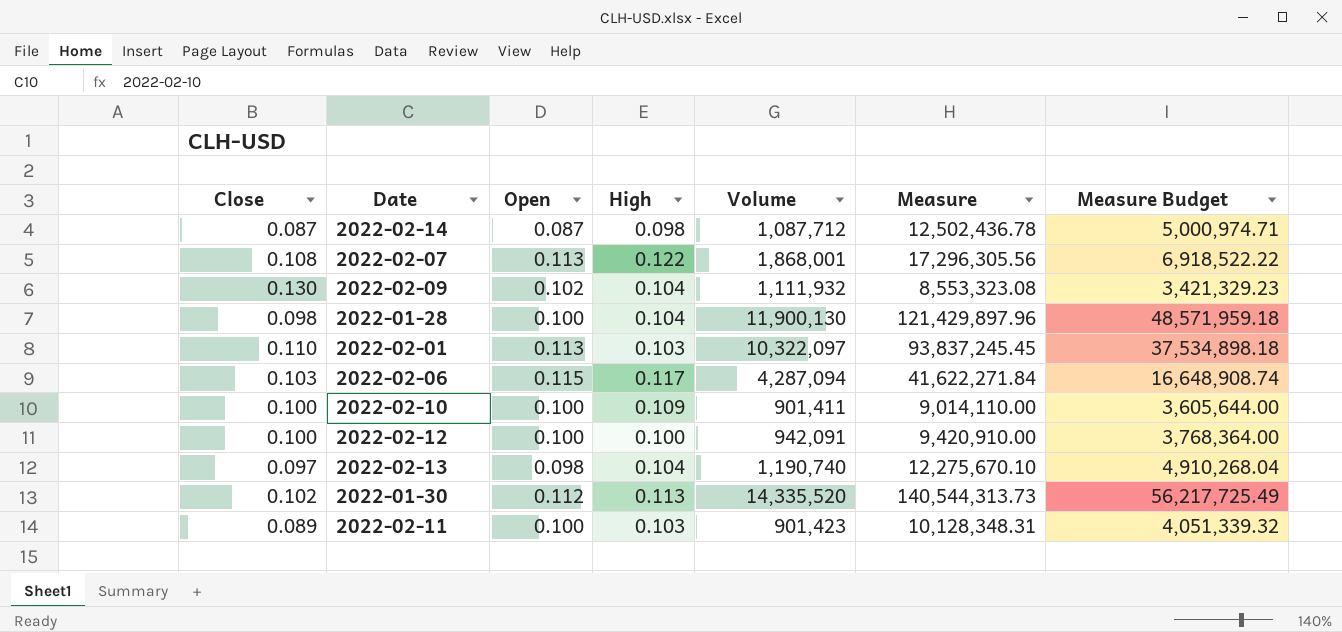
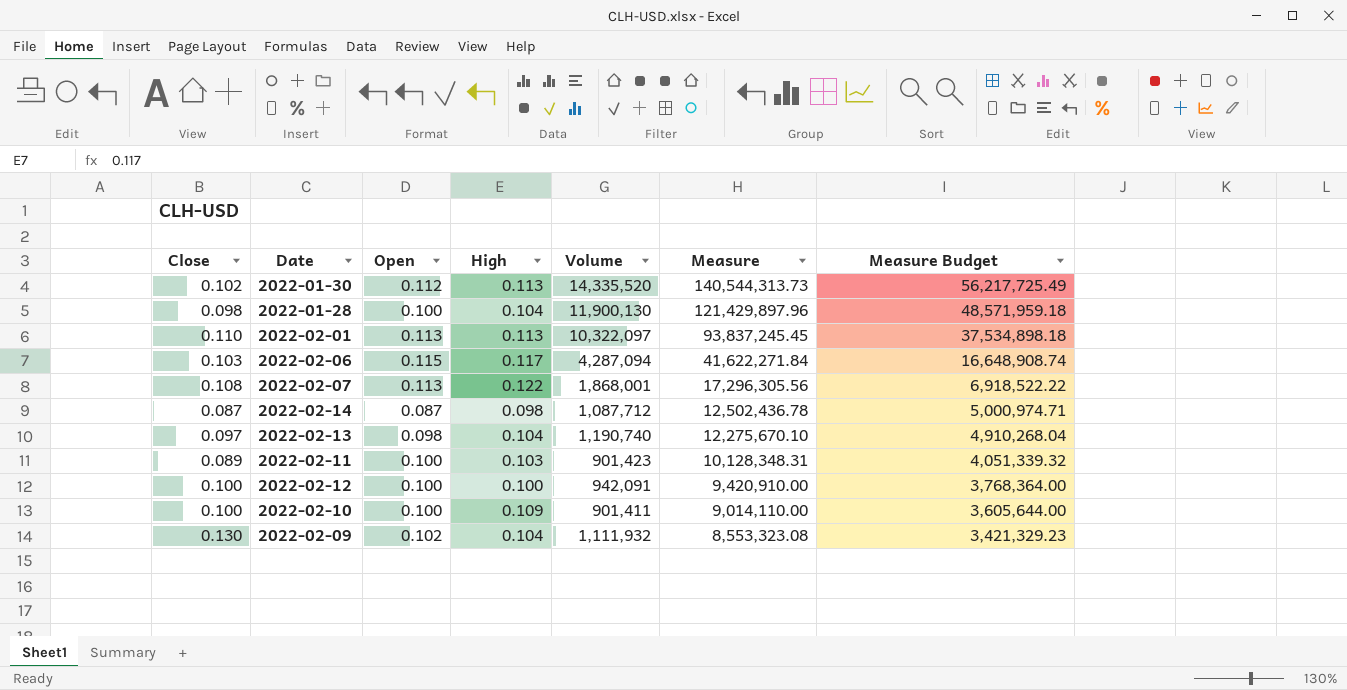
row order: none -> Measure descending
2022-02-01 | High: 0.103 -> 0.113

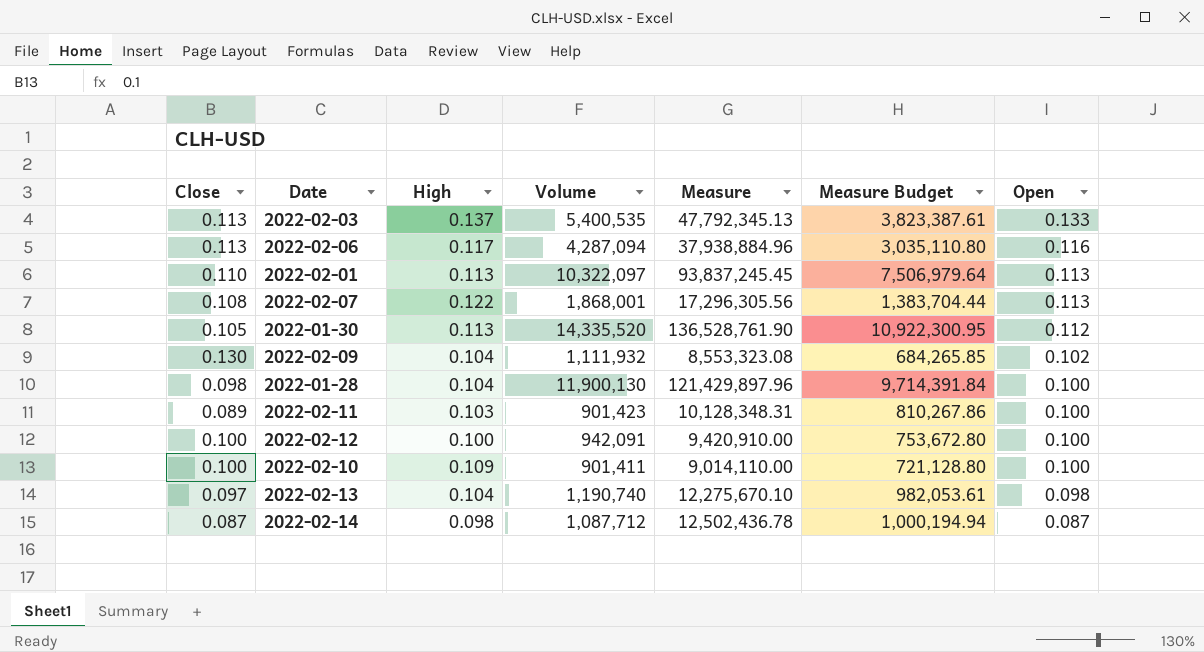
row order: Measure descending -> Open descending
column Measure Budget | formula: [Measure] * 0.4 -> [Measure] * 0.08
column Open | position: 3 -> 7
row 2022-02-03: none -> 0.113 | 0.137 | 5,400,535 | 47,792,345.13 | 3,823,387.61 | 0.133
2022-02-06 | Close: 0.103 -> 0.113
2022-02-06 | Measure: 41,622,271.84 -> 37,938,884.96
2022-02-06 | Open: 0.115 -> 0.116
2022-01-30 | Close: 0.102 -> 0.105
2022-01-30 | Measure: 140,544,313.73 -> 136,528,761.90

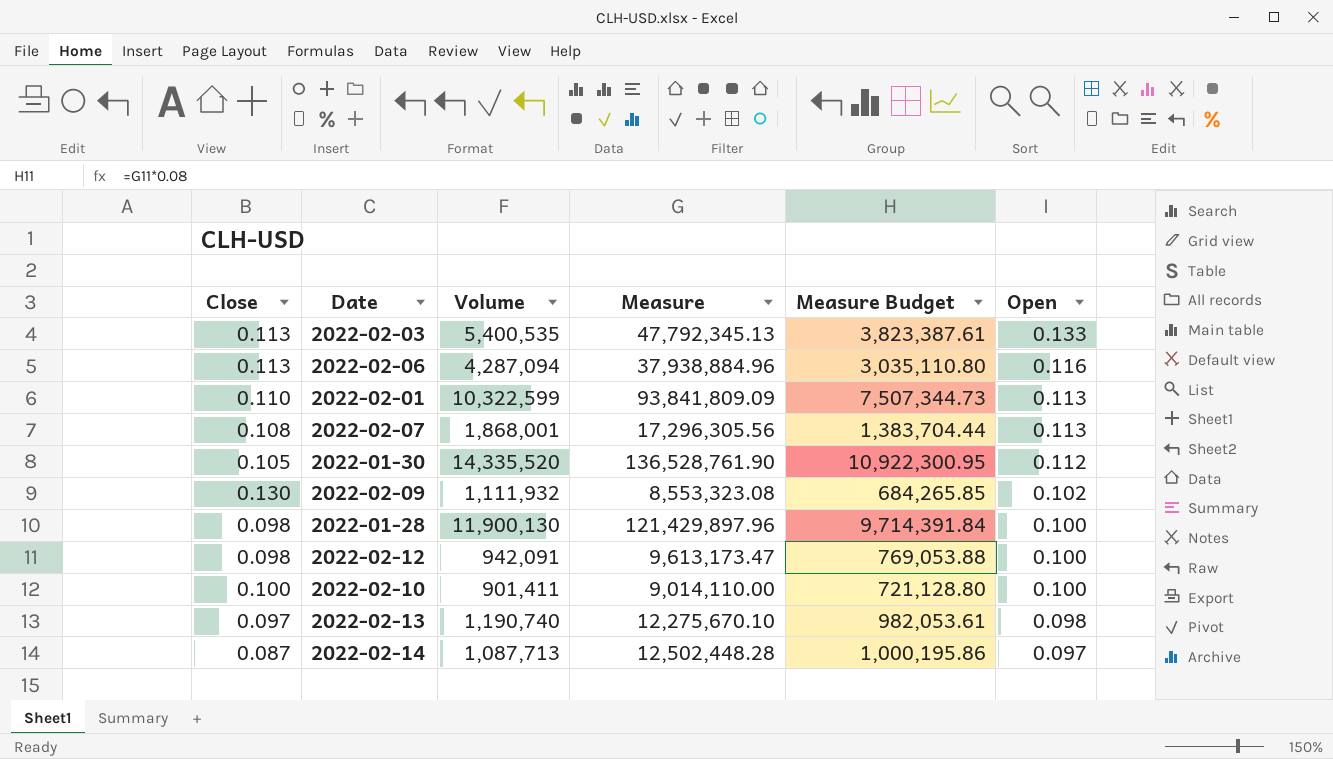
column High | position: 3 -> none
row 2022-02-11: 0.089 | 0.103 | 901,423 | 10,128,348.31 | 810,267.86 | 0.100 -> none
2022-02-01 | Volume: 10,322,097 -> 10,322,599
2022-02-01 | Measure: 93,837,245.45 -> 93,841,809.09
2022-02-01 | Measure Budget: 7,506,979.64 -> 7,507,344.73
2022-02-12 | Close: 0.100 -> 0.098
2022-02-12 | Measure: 9,420,910.00 -> 9,613,173.47
2022-02-12 | Measure Budget: 753,672.80 -> 769,053.88
2022-02-14 | Volume: 1,087,712 -> 1,087,713
2022-02-14 | Measure: 12,502,436.78 -> 12,502,448.28
2022-02-14 | Measure Budget: 1,000,194.94 -> 1,000,195.86
2022-02-14 | Open: 0.087 -> 0.097

